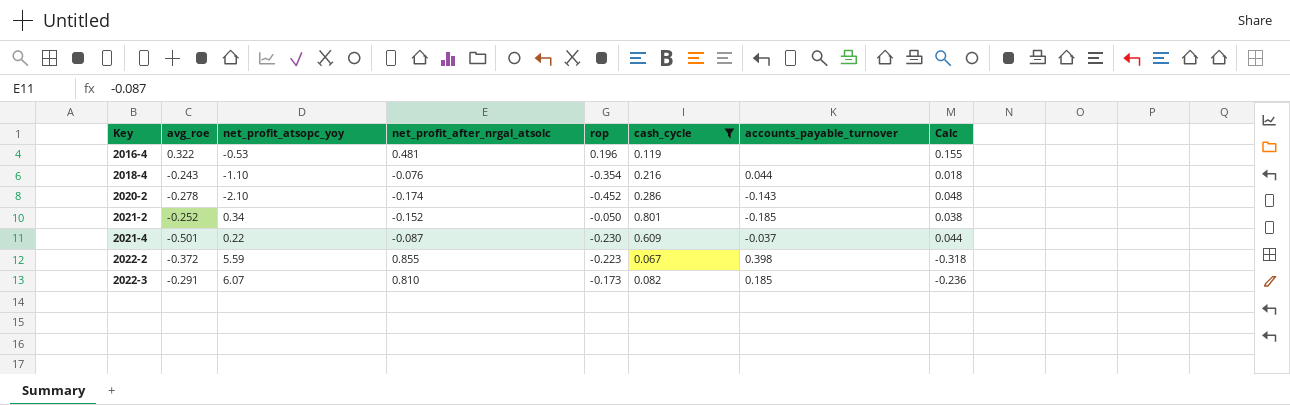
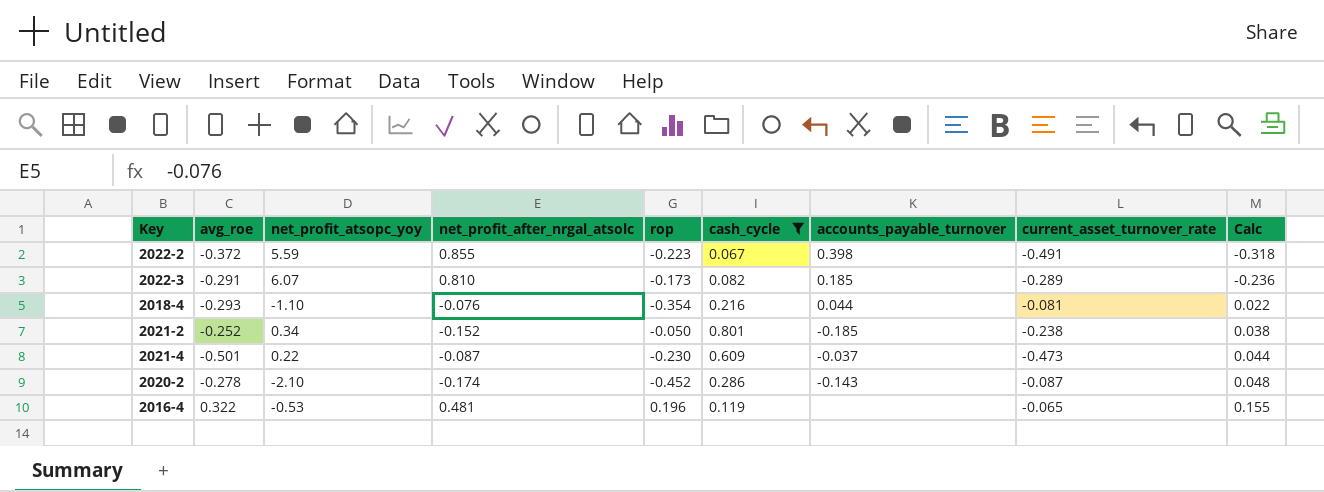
row order: Key ascending -> Calc ascending
column current_asset_turnover_rate | position: none -> 8
2018-4 | avg_roe: -0.243 -> -0.293
2018-4 | Calc: 0.018 -> 0.022

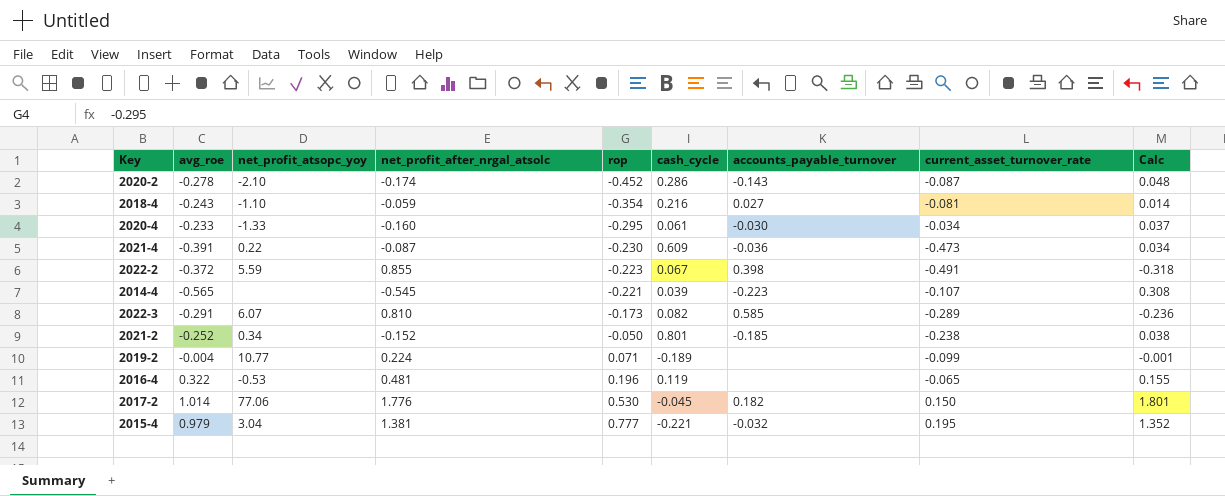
filter: cash_cycle >= 0.067 -> none
row order: Calc ascending -> rop ascending
2018-4 | avg_roe: -0.293 -> -0.243
2018-4 | net_profit_after_nrgal_atsolc: -0.076 -> -0.059
2018-4 | accounts_payable_turnover: 0.044 -> 0.027
2018-4 | Calc: 0.022 -> 0.014
2021-4 | avg_roe: -0.501 -> -0.391
2021-4 | accounts_payable_turnover: -0.037 -> -0.036
2021-4 | Calc: 0.044 -> 0.034
2022-3 | accounts_payable_turnover: 0.185 -> 0.585

